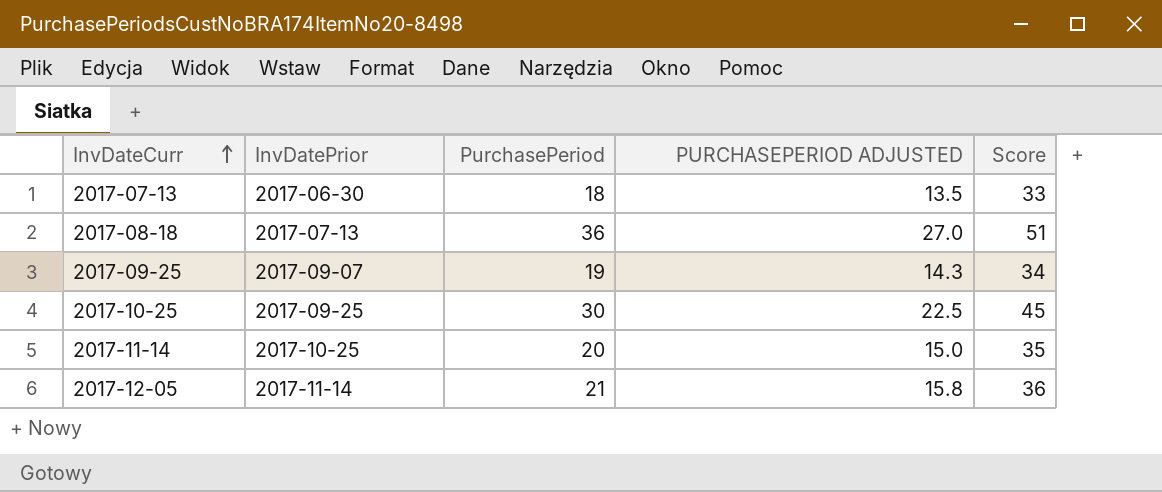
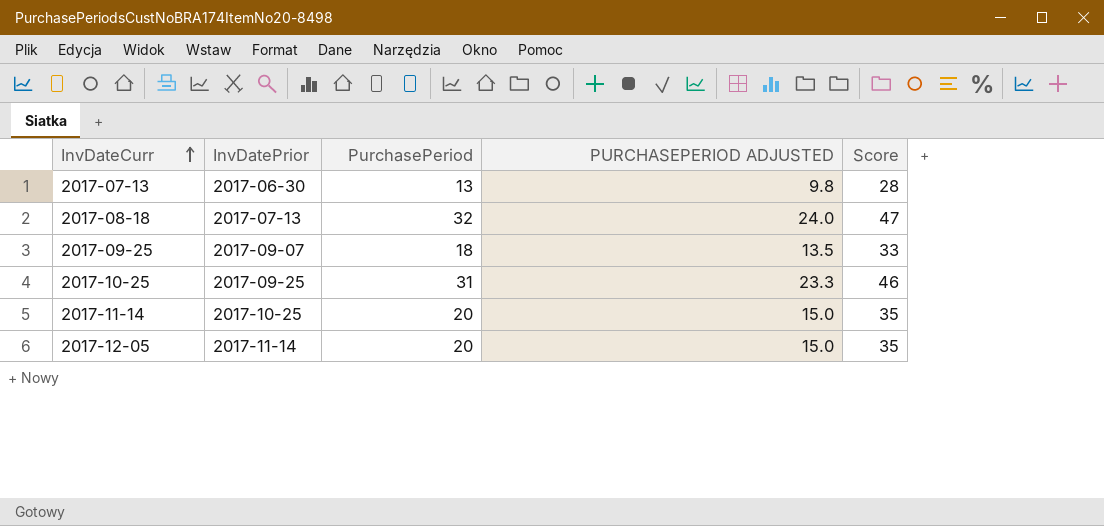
2017-07-13 | PurchasePeriod: 18 -> 13
2017-07-13 | PURCHASEPERIOD ADJUSTED: 13.5 -> 9.8
2017-07-13 | Score: 33 -> 28
2017-08-18 | PurchasePeriod: 36 -> 32
2017-08-18 | PURCHASEPERIOD ADJUSTED: 27.0 -> 24.0
2017-08-18 | Score: 51 -> 47
2017-09-25 | PurchasePeriod: 19 -> 18
2017-09-25 | PURCHASEPERIOD ADJUSTED: 14.3 -> 13.5
2017-09-25 | Score: 34 -> 33
2017-10-25 | PurchasePeriod: 30 -> 31
2017-10-25 | PURCHASEPERIOD ADJUSTED: 22.5 -> 23.3
2017-10-25 | Score: 45 -> 46
2017-12-05 | PurchasePeriod: 21 -> 20
2017-12-05 | PURCHASEPERIOD ADJUSTED: 15.8 -> 15.0
2017-12-05 | Score: 36 -> 35

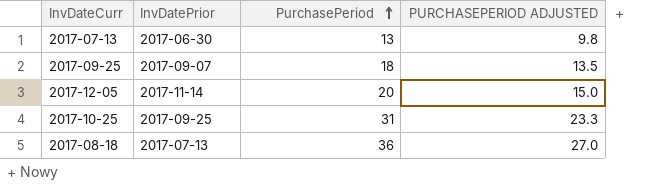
row order: InvDateCurr ascending -> PurchasePeriod ascending
column Score | formula: [PurchasePeriod] + 15 -> none
row 2017-11-14: 2017-10-25 | 20 | 15.0 | 35 -> none
2017-08-18 | PurchasePeriod: 32 -> 36
2017-08-18 | PURCHASEPERIOD ADJUSTED: 24.0 -> 27.0

